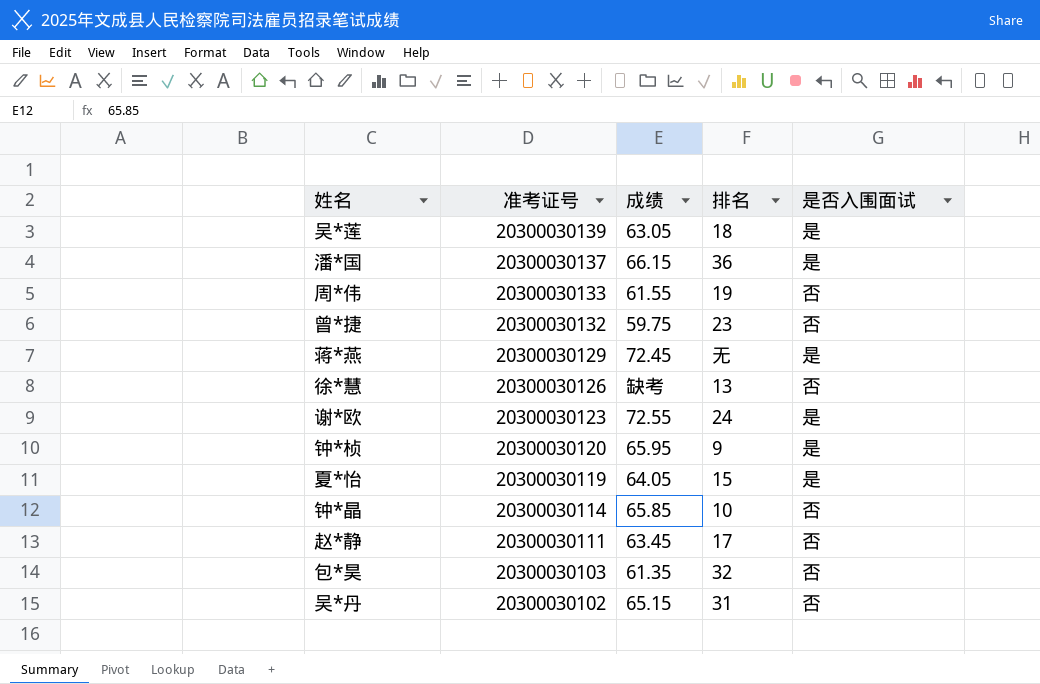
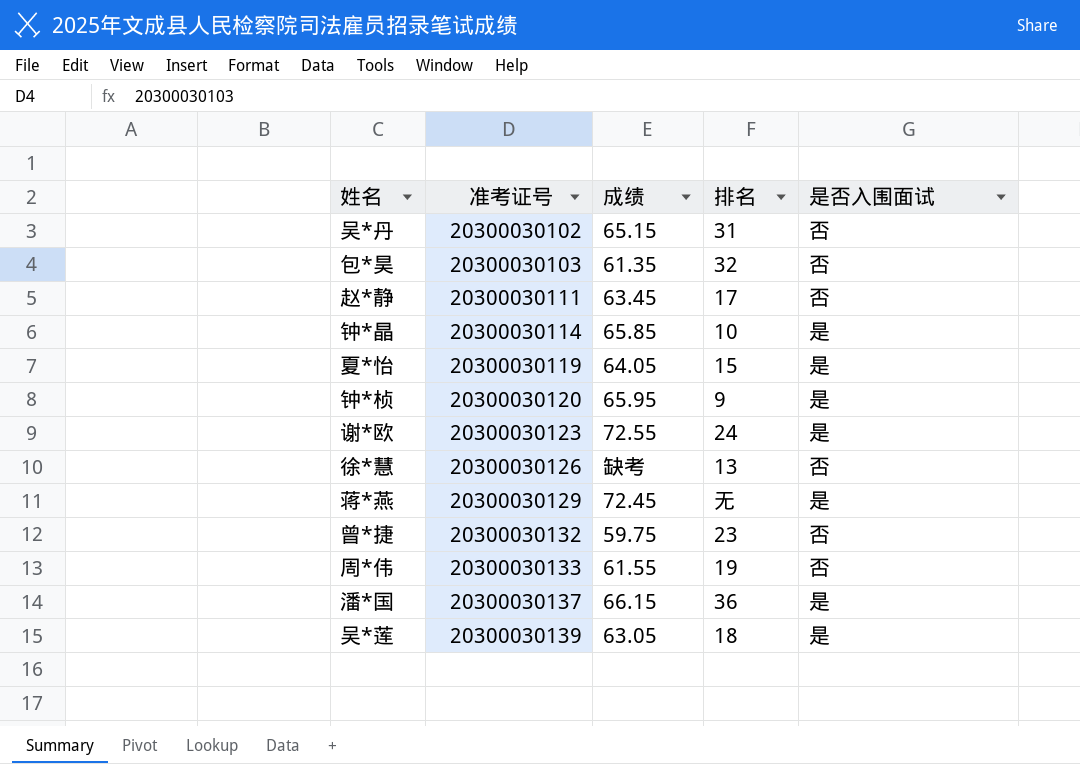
row order: 准考证号 descending -> 准考证号 ascending
钟*晶 | 是否入围面试: 否 -> 是

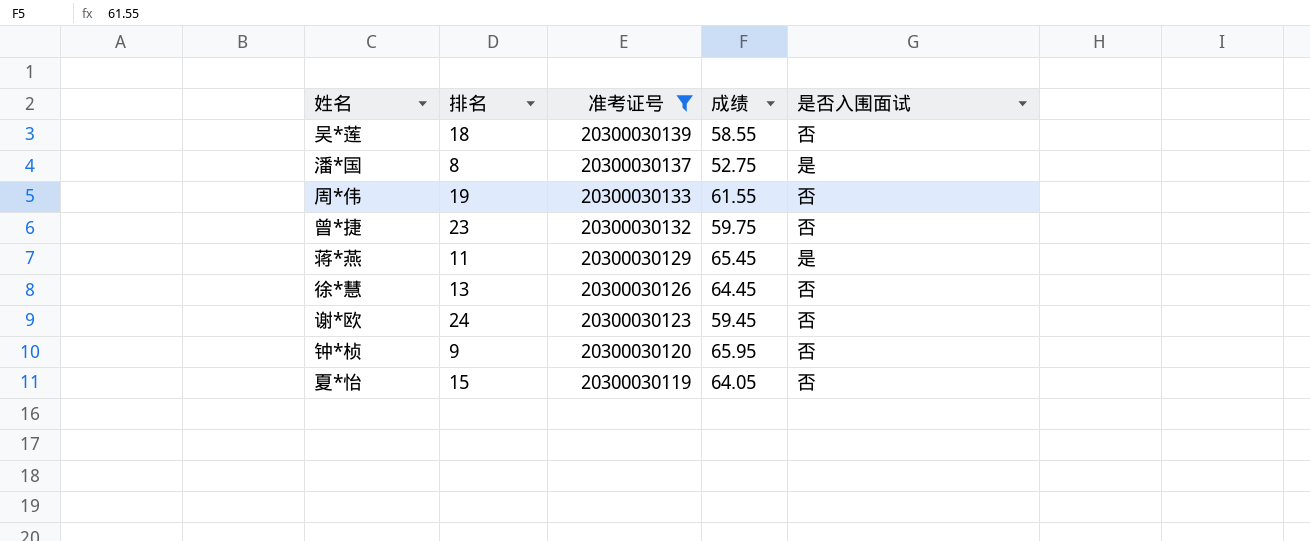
filter: none -> 准考证号 >= 20300030119
row order: 准考证号 ascending -> 准考证号 descending
column 排名 | position: 4 -> 2
吴*莲 | 成绩: 63.05 -> 58.55
吴*莲 | 是否入围面试: 是 -> 否
潘*国 | 排名: 36 -> 8
潘*国 | 成绩: 66.15 -> 52.75
蒋*燕 | 排名: 无 -> 11
蒋*燕 | 成绩: 72.45 -> 65.45
徐*慧 | 成绩: 缺考 -> 64.45
谢*欧 | 成绩: 72.55 -> 59.45
谢*欧 | 是否入围面试: 是 -> 否
钟*桢 | 是否入围面试: 是 -> 否
夏*怡 | 是否入围面试: 是 -> 否

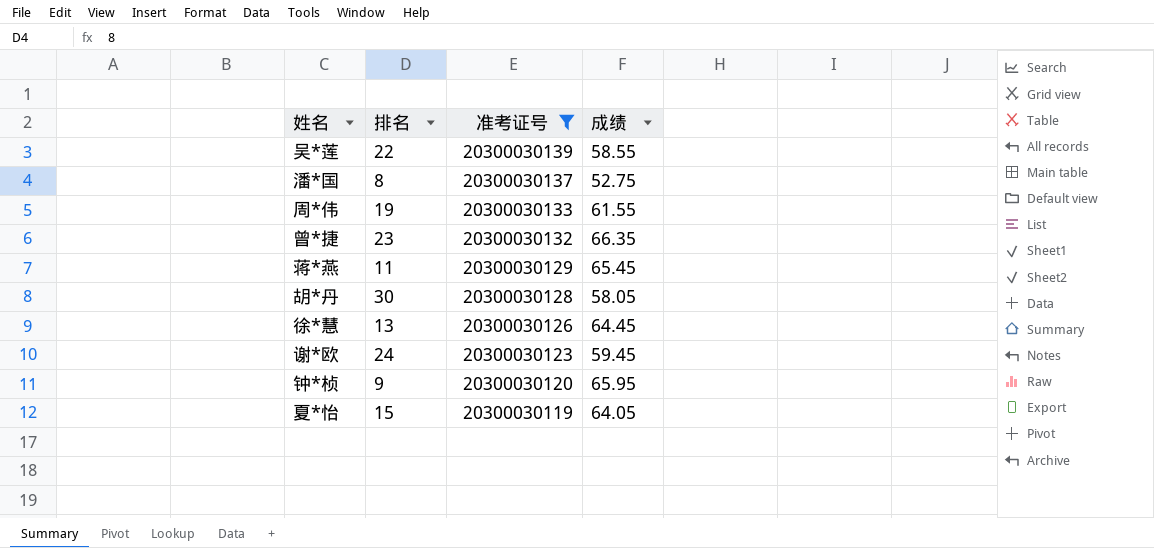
column 是否入围面试 | position: 5 -> none
吴*莲 | 排名: 18 -> 22
曾*捷 | 成绩: 59.75 -> 66.35
row 胡*丹: none -> 30 | 20300030128 | 58.05

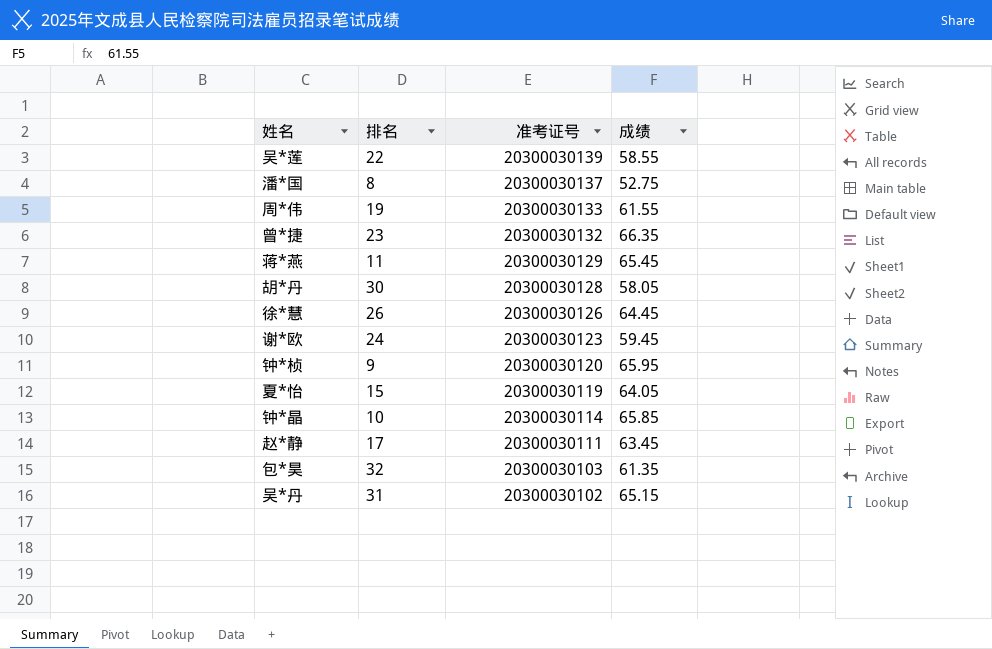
filter: 准考证号 >= 20300030119 -> none
徐*慧 | 排名: 13 -> 26

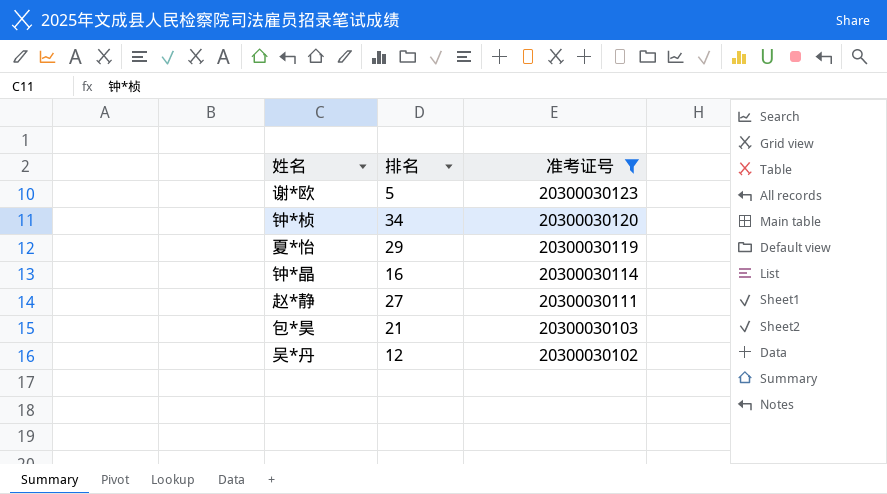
filter: none -> 准考证号 <= 20300030123
column 成绩 | position: 4 -> none
谢*欧 | 排名: 24 -> 5
钟*桢 | 排名: 9 -> 34
夏*怡 | 排名: 15 -> 29
钟*晶 | 排名: 10 -> 16
赵*静 | 排名: 17 -> 27
包*昊 | 排名: 32 -> 21
吴*丹 | 排名: 31 -> 12

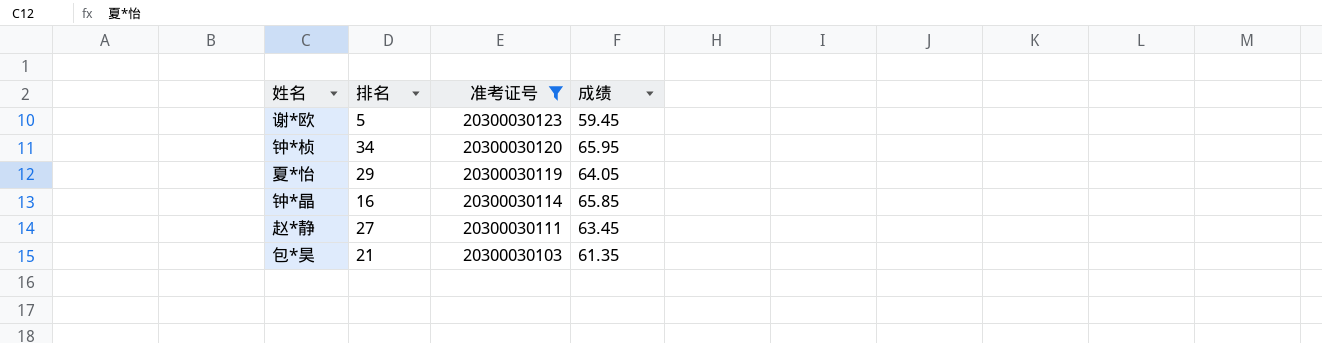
column 成绩 | position: none -> 4
row 吴*丹: 12 | 20300030102 -> none

